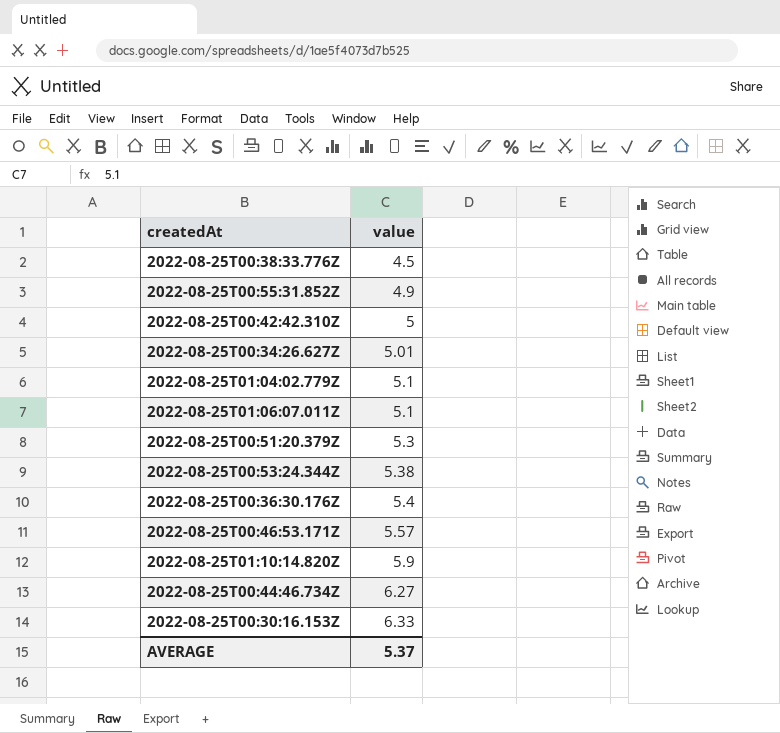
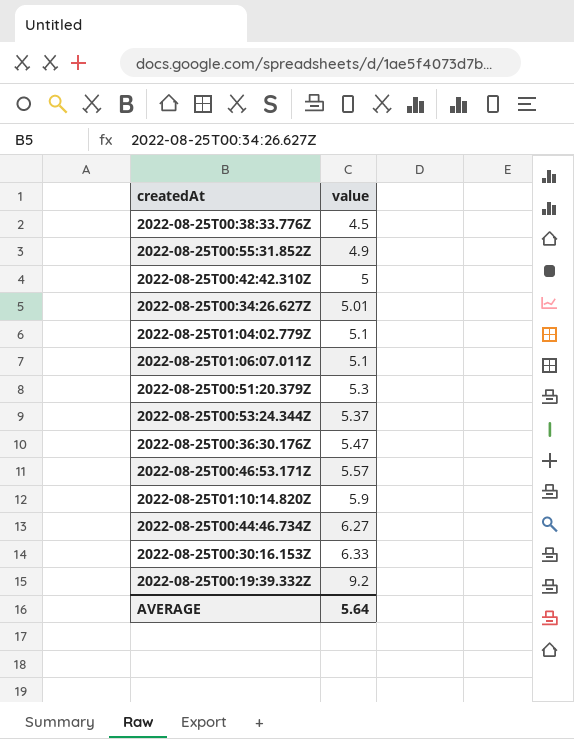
2022-08-25T00:53:24.344Z | value: 5.38 -> 5.37
2022-08-25T00:36:30.176Z | value: 5.4 -> 5.47
row 2022-08-25T00:19:39.332Z: none -> 9.2
AVERAGE | value: 5.37 -> 5.64

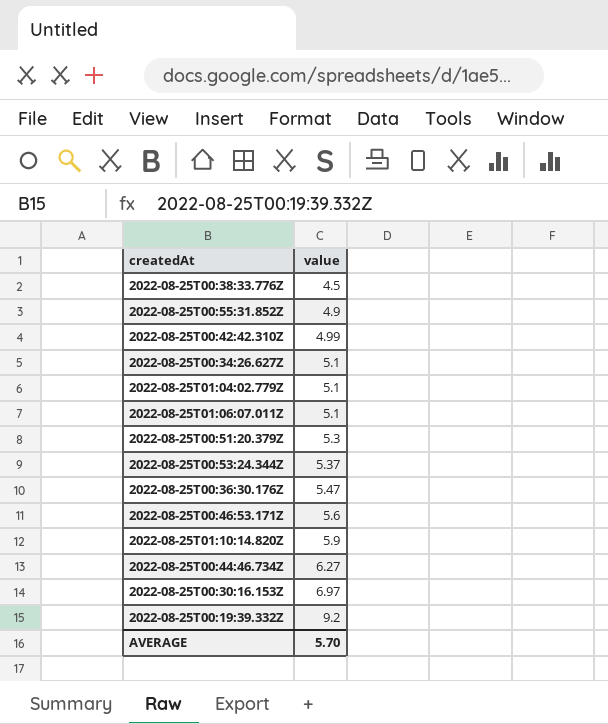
2022-08-25T00:42:42.310Z | value: 5 -> 4.99
2022-08-25T00:34:26.627Z | value: 5.01 -> 5.1
2022-08-25T00:46:53.171Z | value: 5.57 -> 5.6
2022-08-25T00:30:16.153Z | value: 6.33 -> 6.97
AVERAGE | value: 5.64 -> 5.70

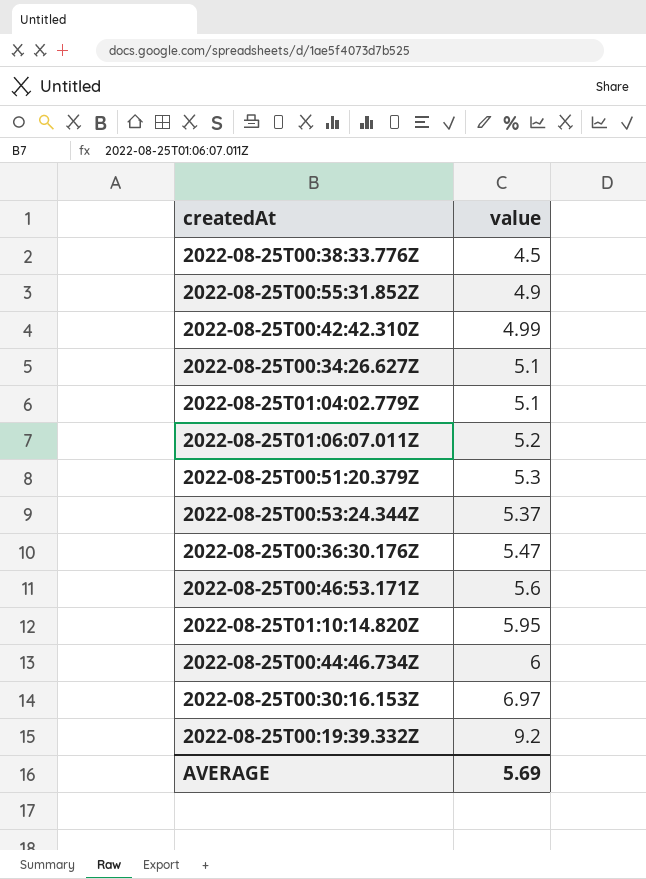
2022-08-25T01:06:07.011Z | value: 5.1 -> 5.2
2022-08-25T01:10:14.820Z | value: 5.9 -> 5.95
2022-08-25T00:44:46.734Z | value: 6.27 -> 6
AVERAGE | value: 5.70 -> 5.69

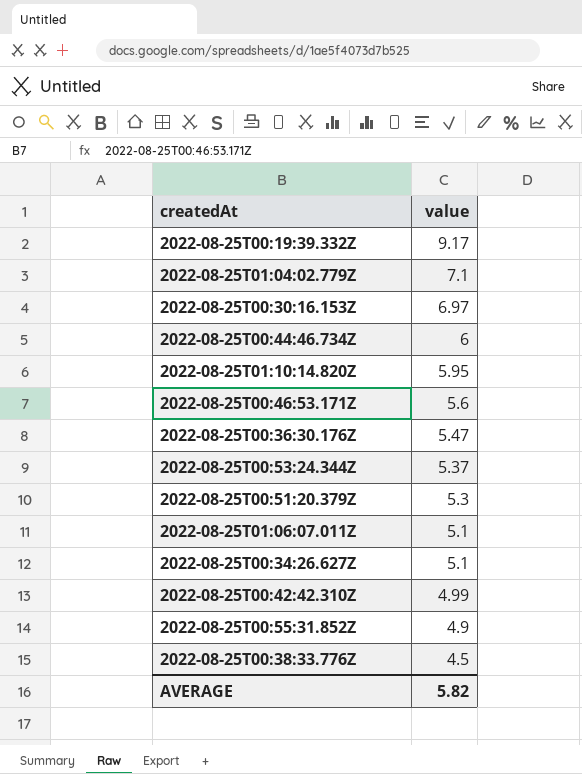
row order: value ascending -> value descending
2022-08-25T00:19:39.332Z | value: 9.2 -> 9.17
2022-08-25T01:04:02.779Z | value: 5.1 -> 7.1
2022-08-25T01:06:07.011Z | value: 5.2 -> 5.1
AVERAGE | value: 5.69 -> 5.82

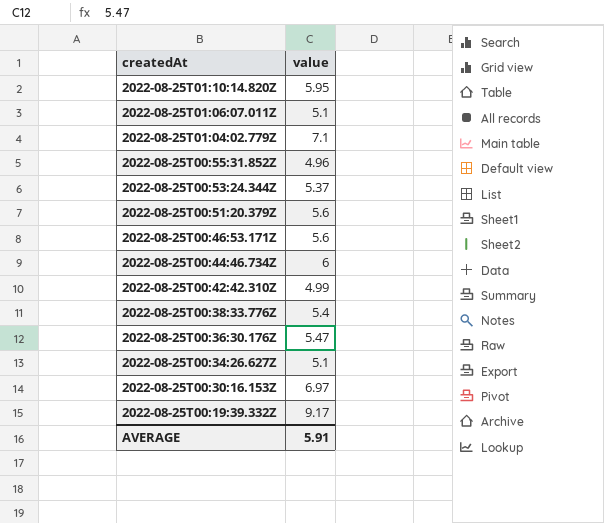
row order: value descending -> createdAt descending
2022-08-25T00:55:31.852Z | value: 4.9 -> 4.96
2022-08-25T00:51:20.379Z | value: 5.3 -> 5.6
2022-08-25T00:38:33.776Z | value: 4.5 -> 5.4
AVERAGE | value: 5.82 -> 5.91

